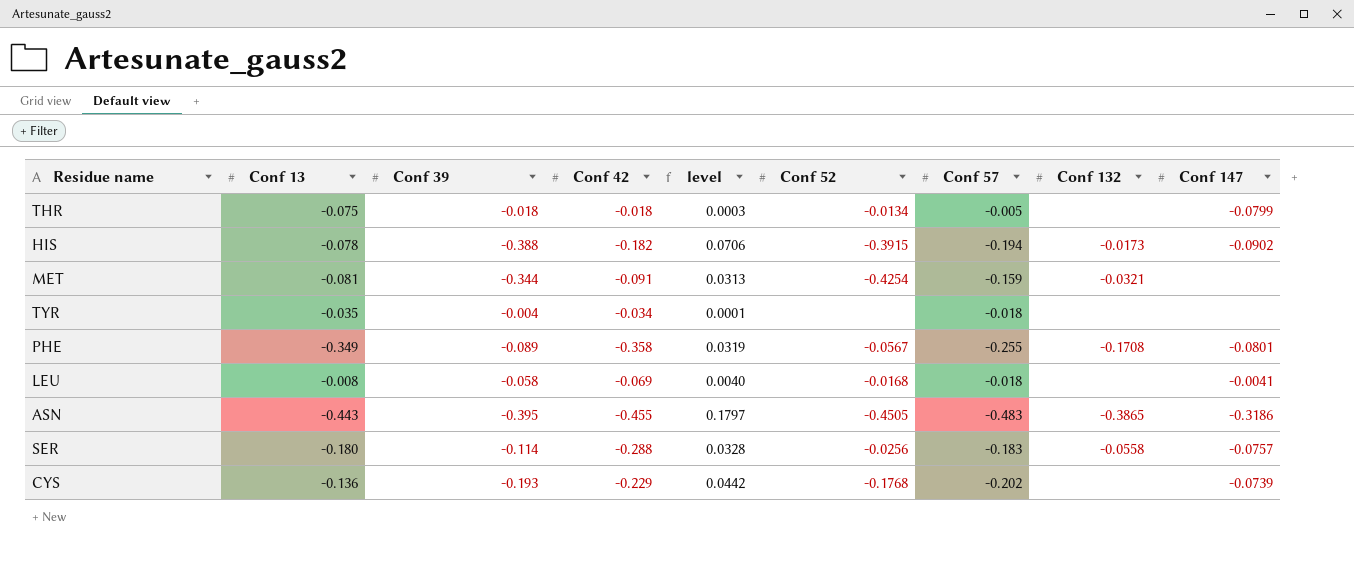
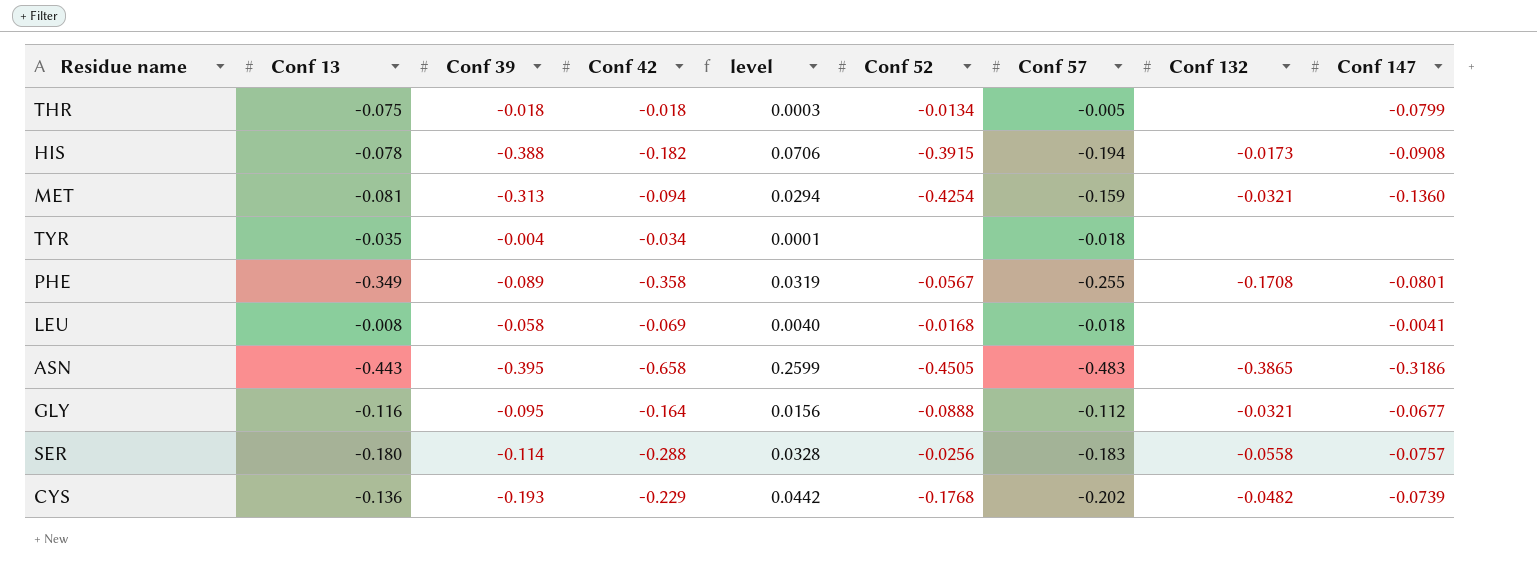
HIS | Conf 147: -0.0902 -> -0.0908
MET | Conf 39: -0.344 -> -0.313
MET | Conf 42: -0.091 -> -0.094
MET | level: 0.0313 -> 0.0294
MET | Conf 147: none -> -0.1360
ASN | Conf 42: -0.455 -> -0.658
ASN | level: 0.1797 -> 0.2599
row GLY: none -> -0.116 | -0.095 | -0.164 | 0.0156 | -0.0888 | -0.112 | -0.0321 | -0.0677
CYS | Conf 132: none -> -0.0482

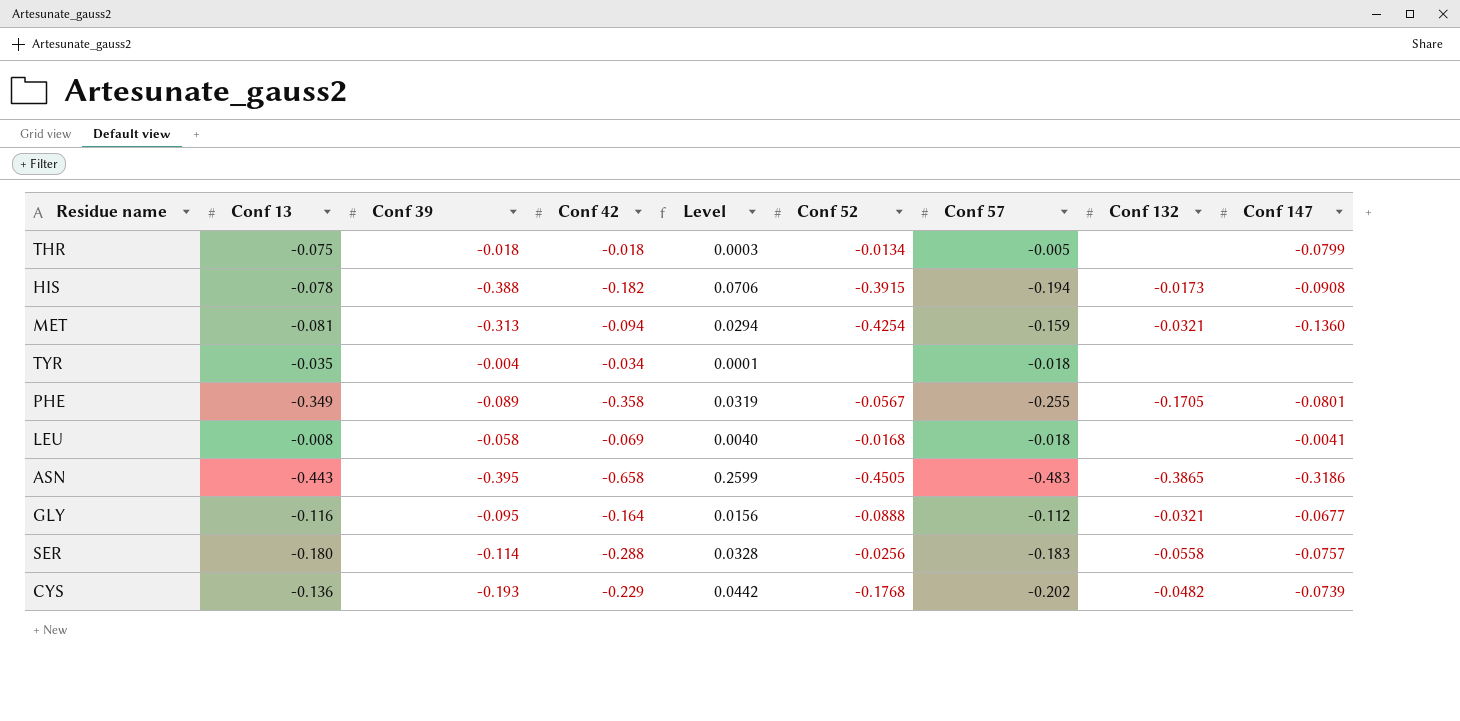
column name: level -> Level
PHE | Conf 132: -0.1708 -> -0.1705

